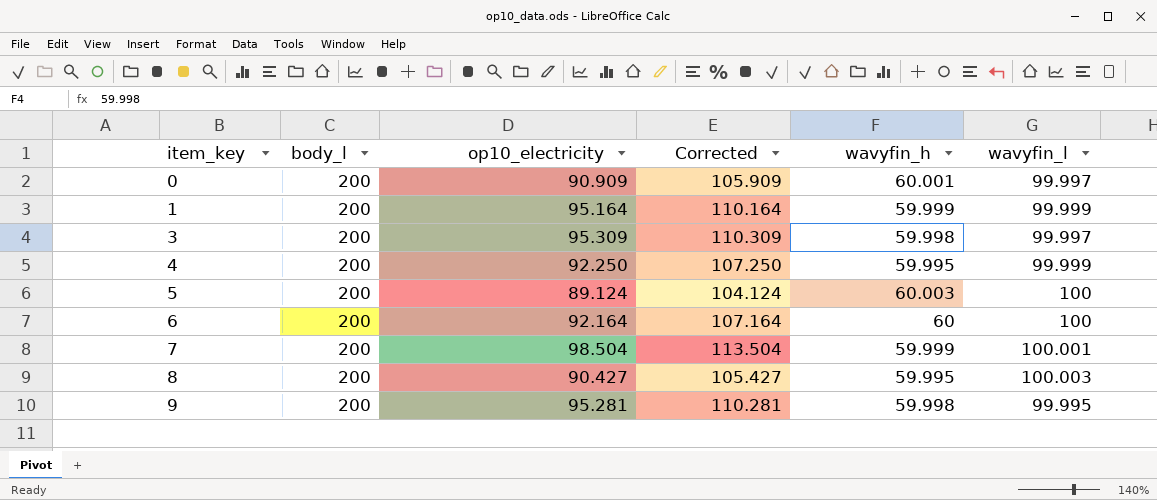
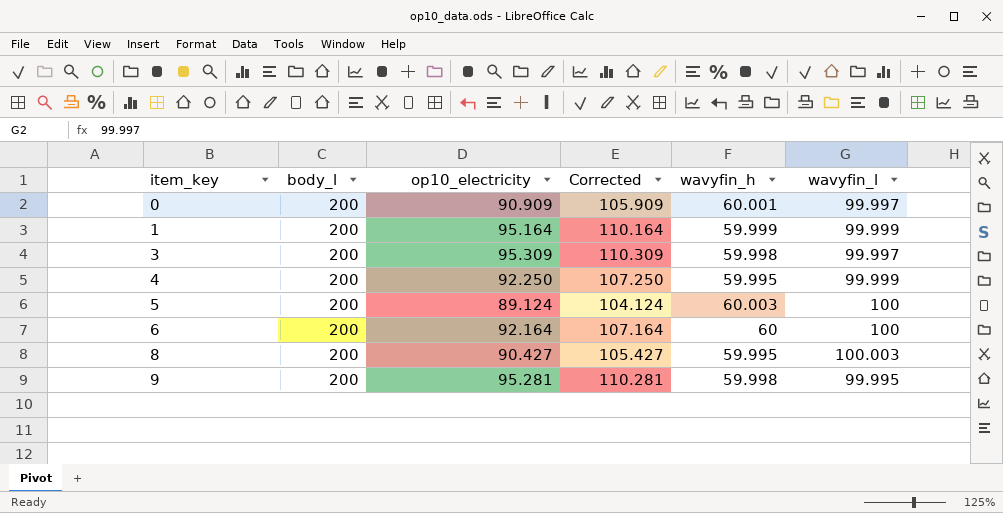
row 7: 200 | 98.504 | 113.504 | 59.999 | 100.001 -> none

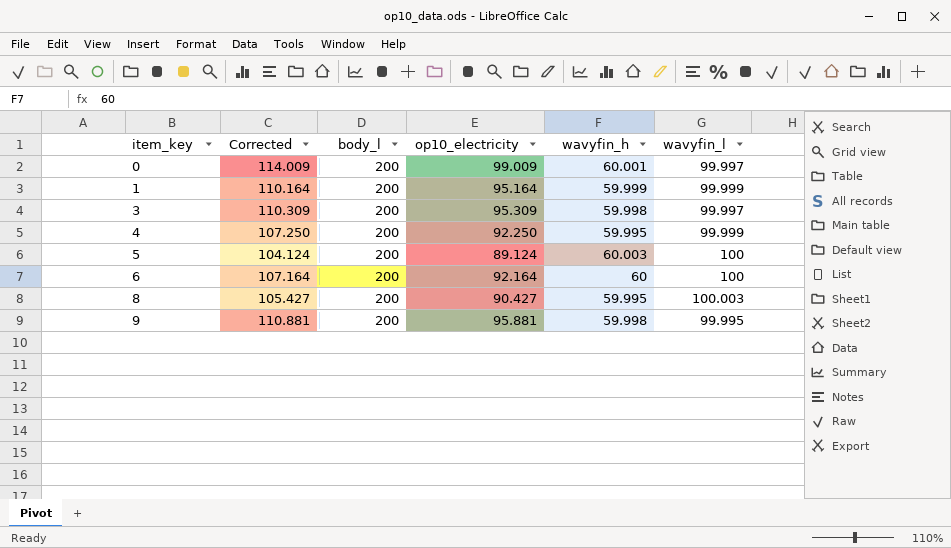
column Corrected | position: 4 -> 2
0 | Corrected: 105.909 -> 114.009
0 | op10_electricity: 90.909 -> 99.009
9 | Corrected: 110.281 -> 110.881
9 | op10_electricity: 95.281 -> 95.881

